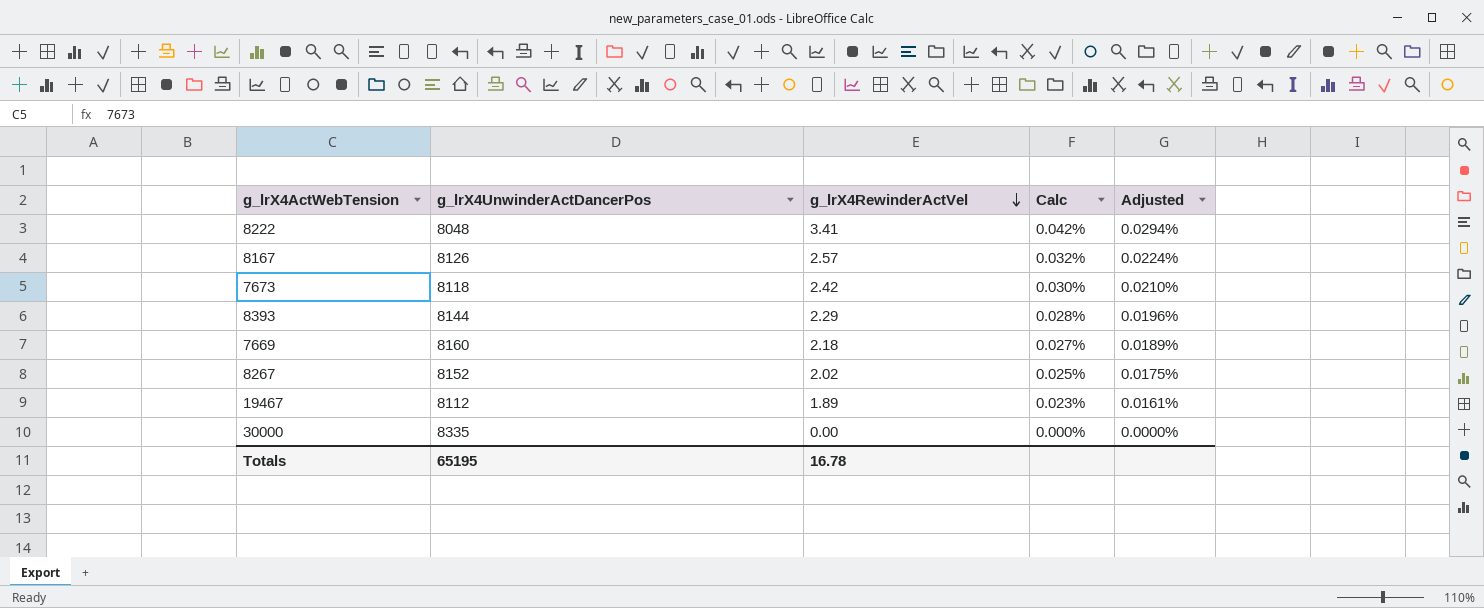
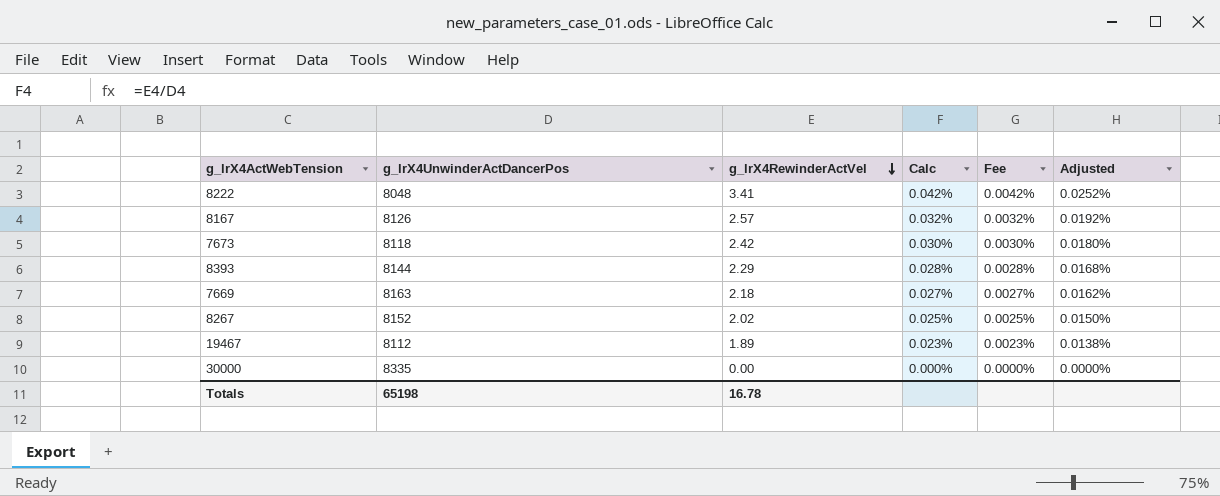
column Fee | formula: none -> [Calc] * 0.1
column Adjusted | formula: [Calc] * 0.7 -> [Calc] * 0.6
7669 | g_lrX4UnwinderActDancerPos: 8160 -> 8163
Totals | g_lrX4UnwinderActDancerPos: 65195 -> 65198

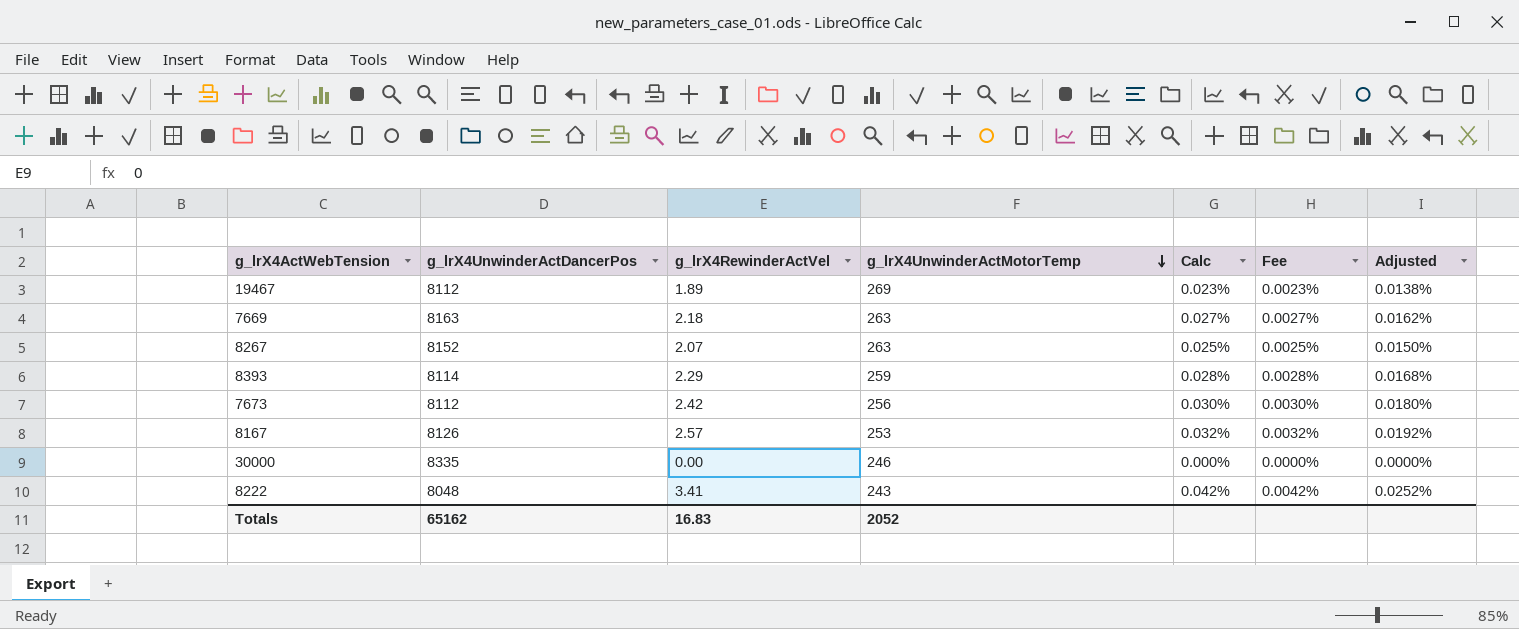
row order: g_lrX4RewinderActVel descending -> g_lrX4UnwinderActMotorTemp descending
column g_lrX4UnwinderActMotorTemp | position: none -> 4
8267 | g_lrX4RewinderActVel: 2.02 -> 2.07
8393 | g_lrX4UnwinderActDancerPos: 8144 -> 8114
7673 | g_lrX4UnwinderActDancerPos: 8118 -> 8112
Totals | g_lrX4UnwinderActDancerPos: 65198 -> 65162
Totals | g_lrX4RewinderActVel: 16.78 -> 16.83

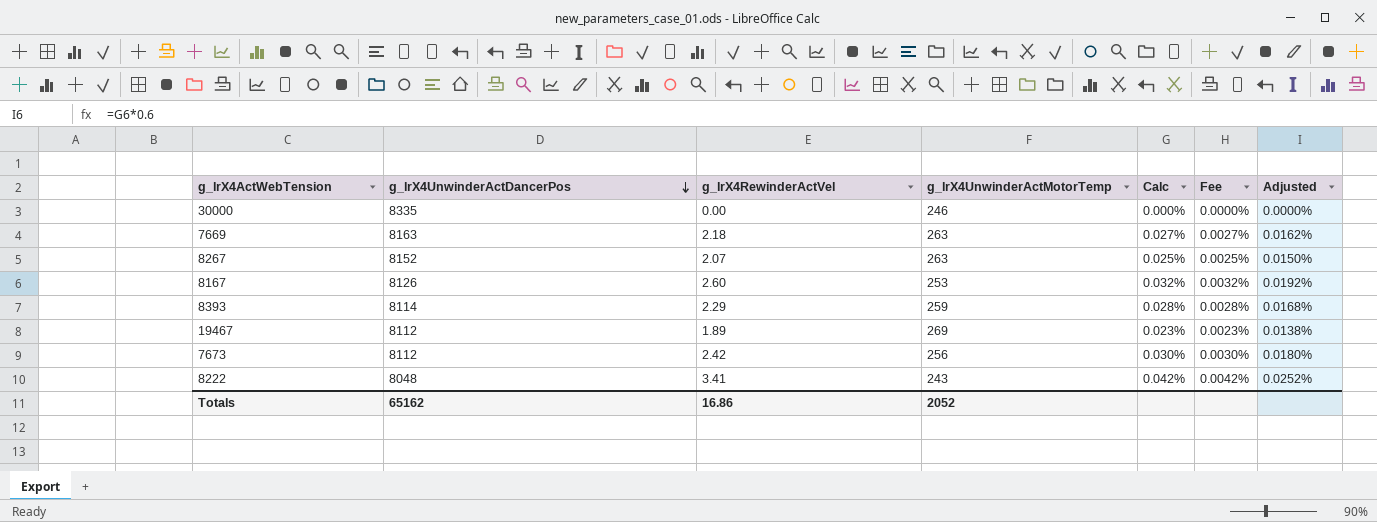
row order: g_lrX4UnwinderActMotorTemp descending -> g_lrX4UnwinderActDancerPos descending
8167 | g_lrX4RewinderActVel: 2.57 -> 2.60
Totals | g_lrX4RewinderActVel: 16.83 -> 16.86

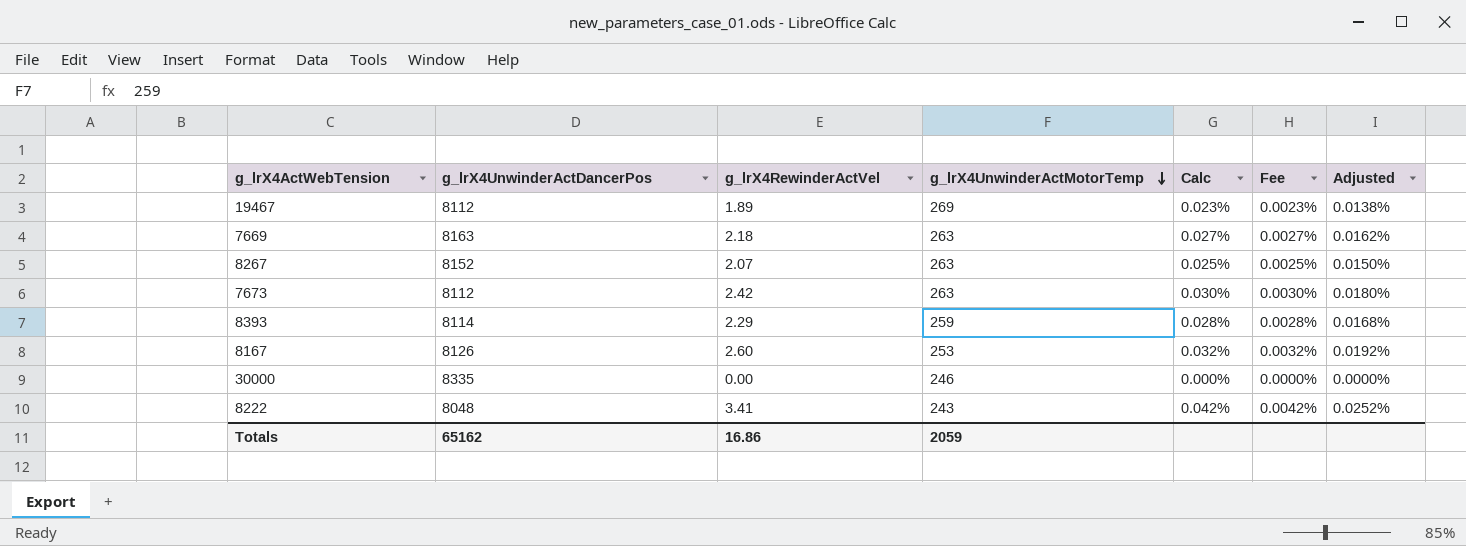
row order: g_lrX4UnwinderActDancerPos descending -> g_lrX4UnwinderActMotorTemp descending
7673 | g_lrX4UnwinderActMotorTemp: 256 -> 263
Totals | g_lrX4UnwinderActMotorTemp: 2052 -> 2059

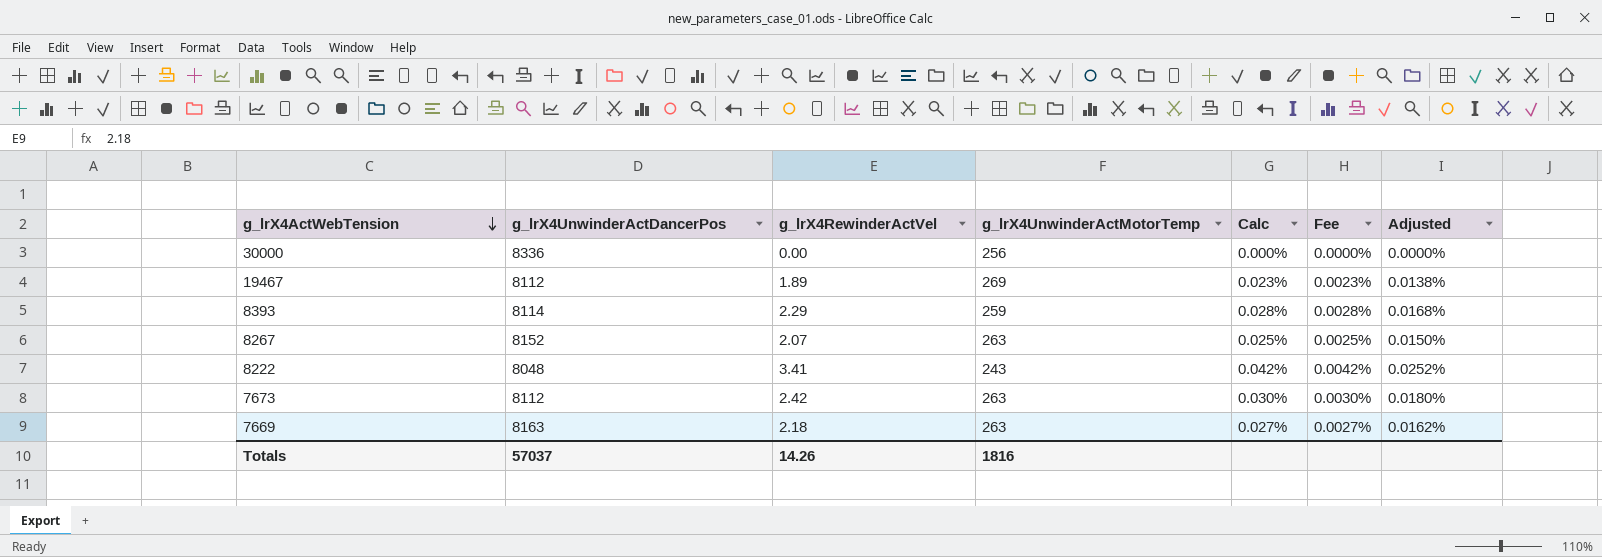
row order: g_lrX4UnwinderActMotorTemp descending -> g_lrX4ActWebTension descending
row 8167: 8126 | 2.60 | 253 | 0.032% | 0.0032% | 0.0192% -> none
30000 | g_lrX4UnwinderActDancerPos: 8335 -> 8336
30000 | g_lrX4UnwinderActMotorTemp: 246 -> 256
Totals | g_lrX4UnwinderActDancerPos: 65162 -> 57037
Totals | g_lrX4RewinderActVel: 16.86 -> 14.26
Totals | g_lrX4UnwinderActMotorTemp: 2059 -> 1816

